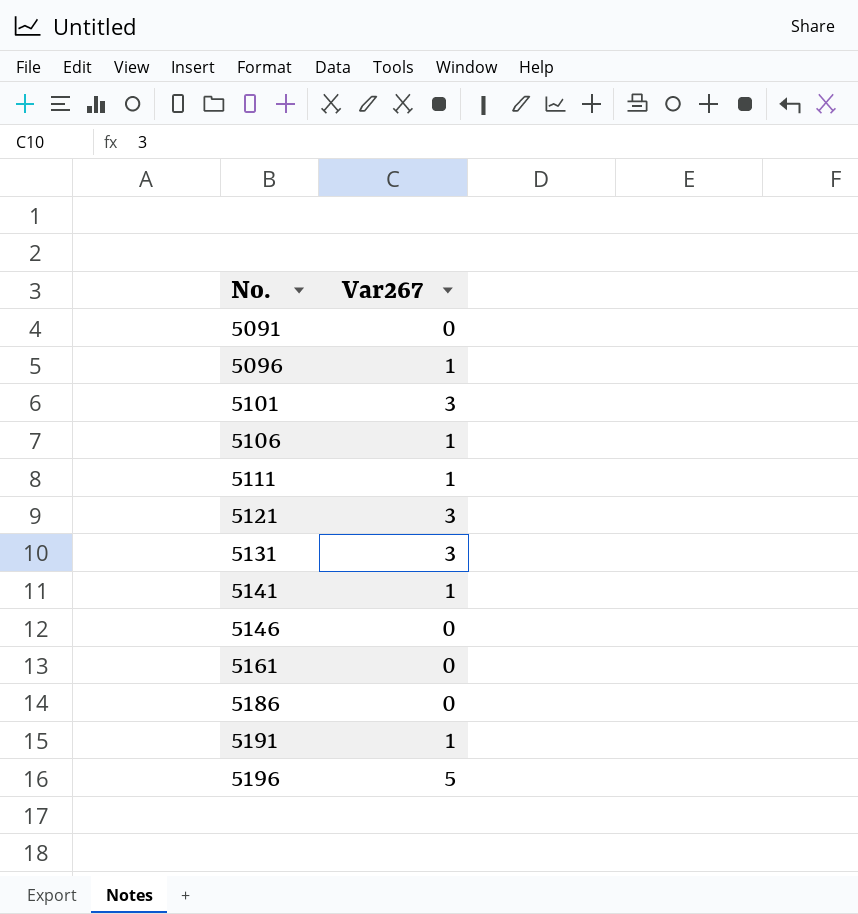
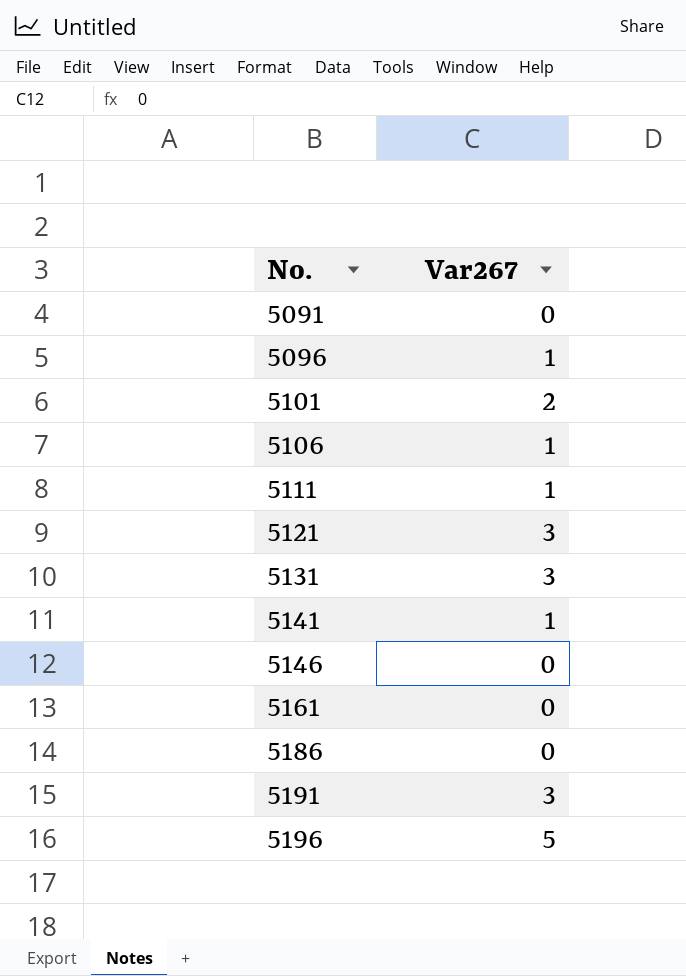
5101 | Var267: 3 -> 2
5191 | Var267: 1 -> 3

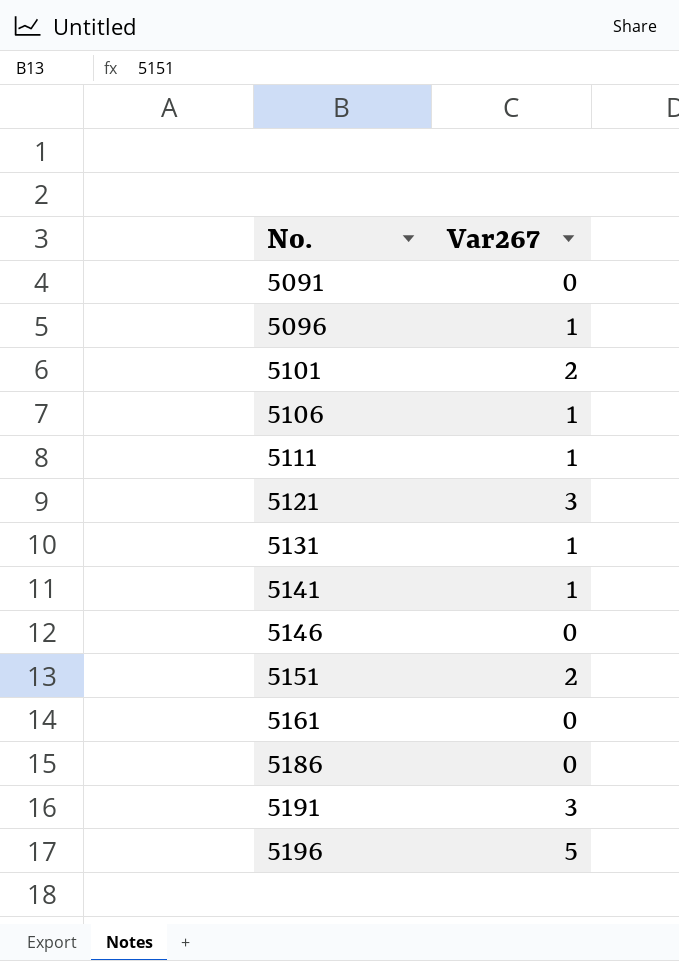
5131 | Var267: 3 -> 1
row 5151: none -> 2

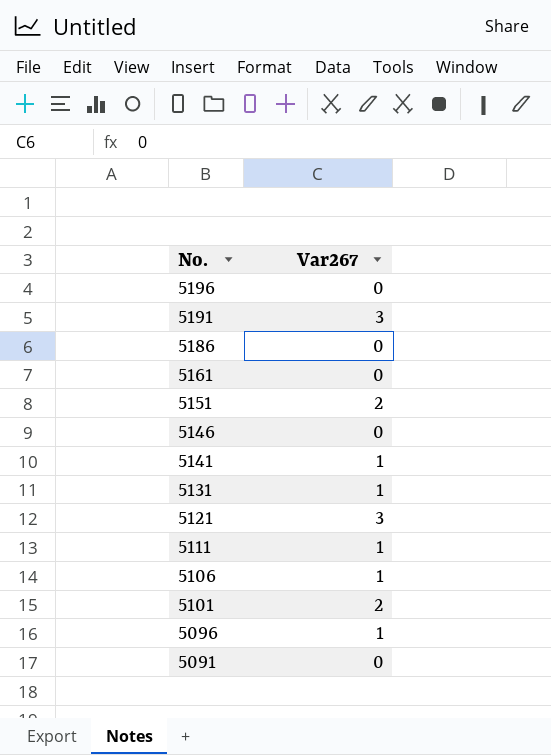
row order: No. ascending -> No. descending
5196 | Var267: 5 -> 0

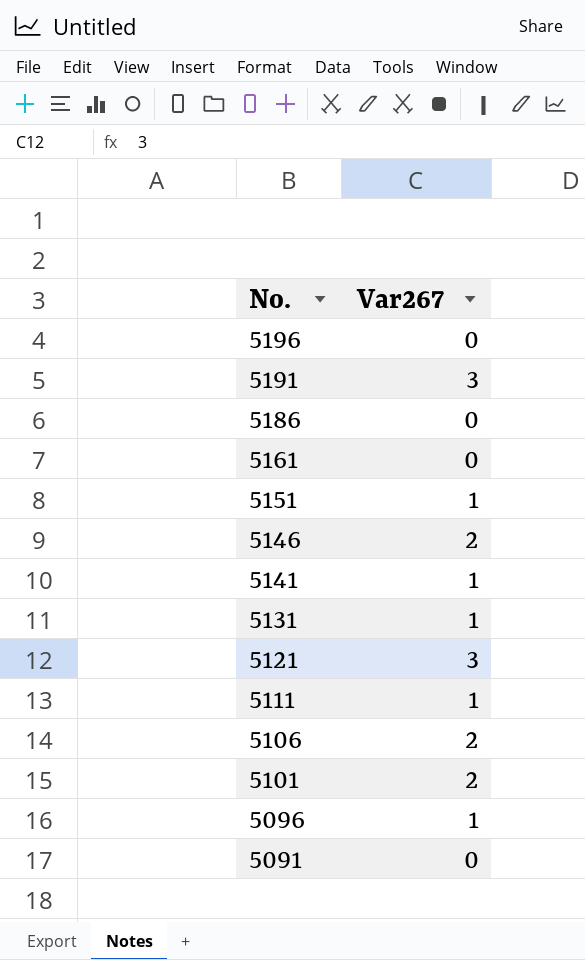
5151 | Var267: 2 -> 1
5146 | Var267: 0 -> 2
5106 | Var267: 1 -> 2

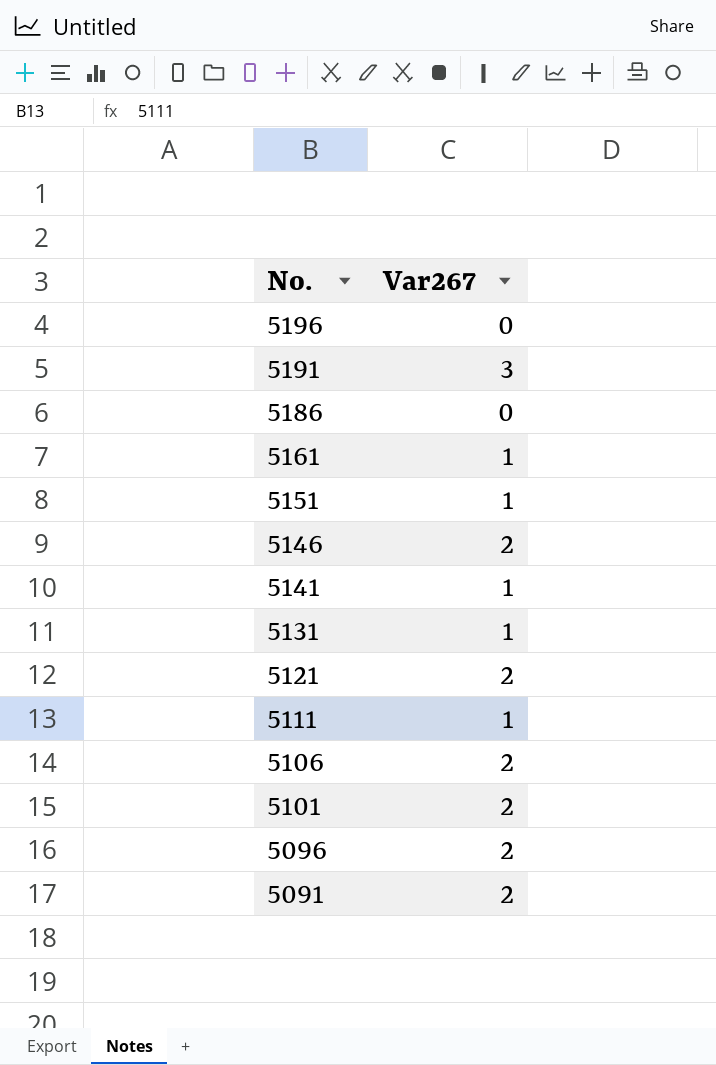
5161 | Var267: 0 -> 1
5121 | Var267: 3 -> 2
5096 | Var267: 1 -> 2
5091 | Var267: 0 -> 2

